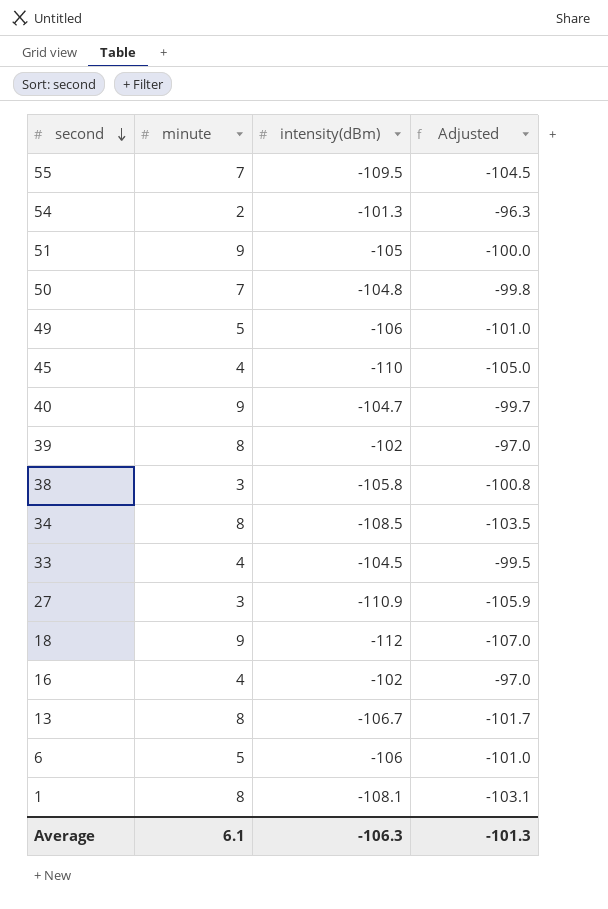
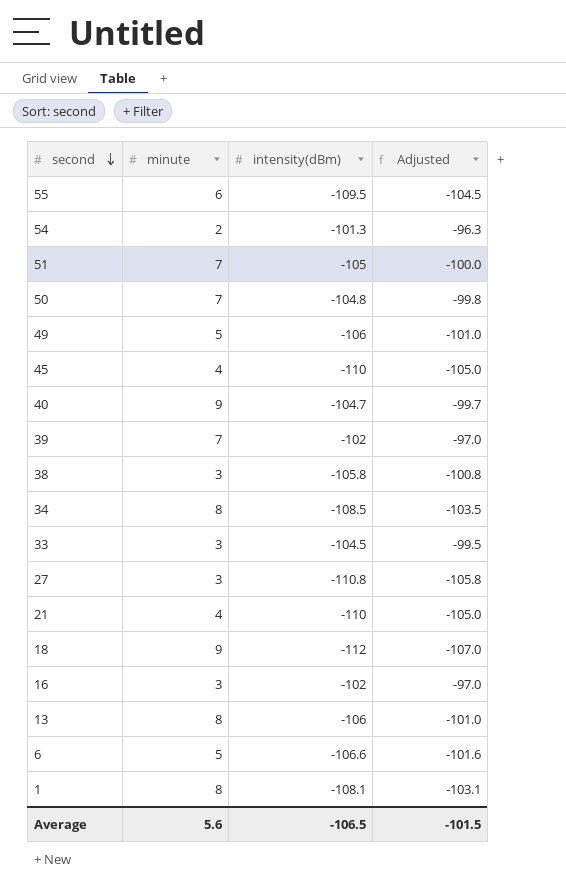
55 | minute: 7 -> 6
51 | minute: 9 -> 7
39 | minute: 8 -> 7
33 | minute: 4 -> 3
27 | intensity(dBm): -110.9 -> -110.8
27 | Adjusted: -105.9 -> -105.8
row 21: none -> 4 | -110 | -105.0
16 | minute: 4 -> 3
13 | intensity(dBm): -106.7 -> -106
13 | Adjusted: -101.7 -> -101.0
6 | intensity(dBm): -106 -> -106.6
6 | Adjusted: -101.0 -> -101.6
Average | minute: 6.1 -> 5.6
Average | intensity(dBm): -106.3 -> -106.5
Average | Adjusted: -101.3 -> -101.5

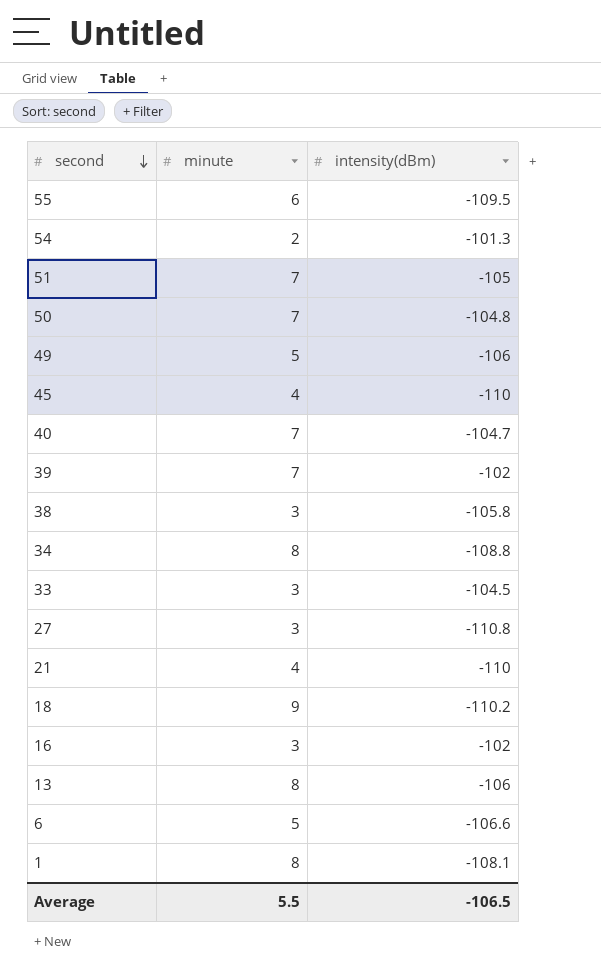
column Adjusted | formula: [intensity(dBm)] + 5 -> none
40 | minute: 9 -> 7
34 | intensity(dBm): -108.5 -> -108.8
18 | intensity(dBm): -112 -> -110.2
Average | minute: 5.6 -> 5.5

